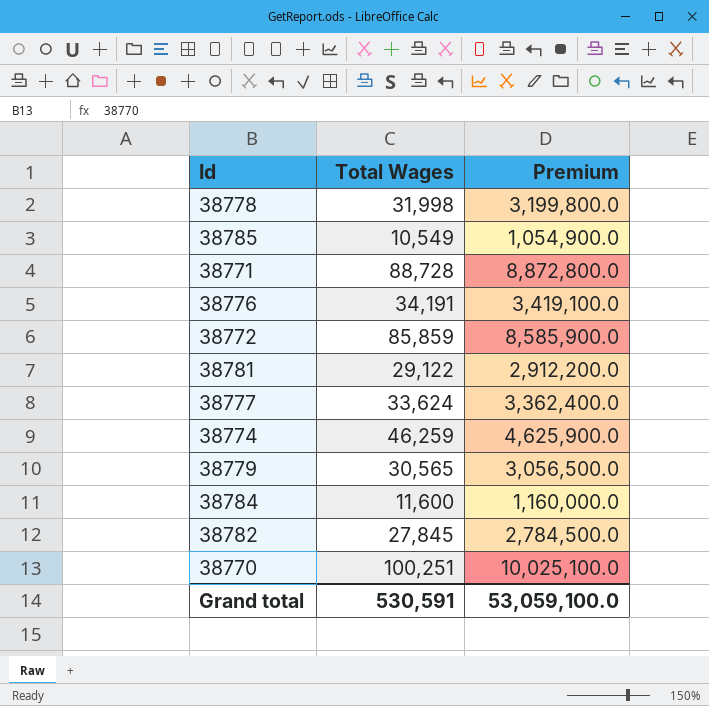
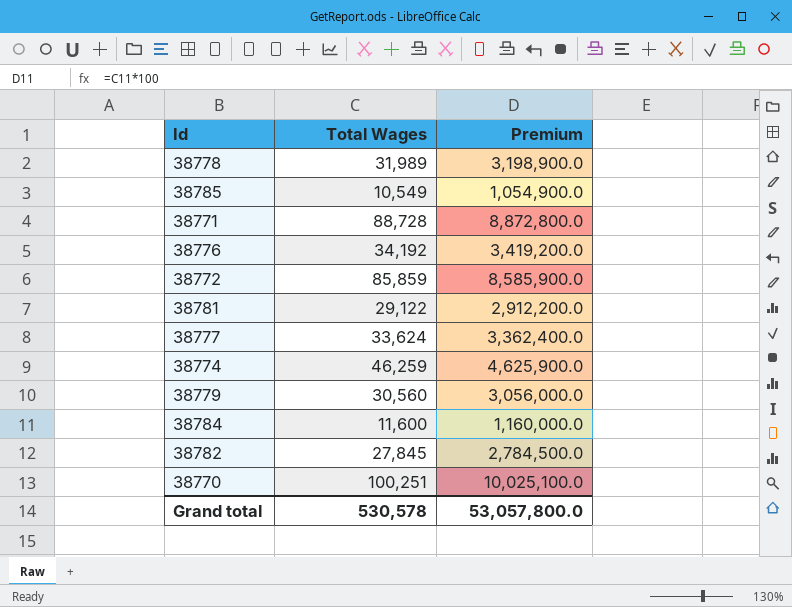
38778 | Total Wages: 31,998 -> 31,989
38778 | Premium: 3,199,800.0 -> 3,198,900.0
38776 | Total Wages: 34,191 -> 34,192
38776 | Premium: 3,419,100.0 -> 3,419,200.0
38779 | Total Wages: 30,565 -> 30,560
38779 | Premium: 3,056,500.0 -> 3,056,000.0
Grand total | Total Wages: 530,591 -> 530,578
Grand total | Premium: 53,059,100.0 -> 53,057,800.0

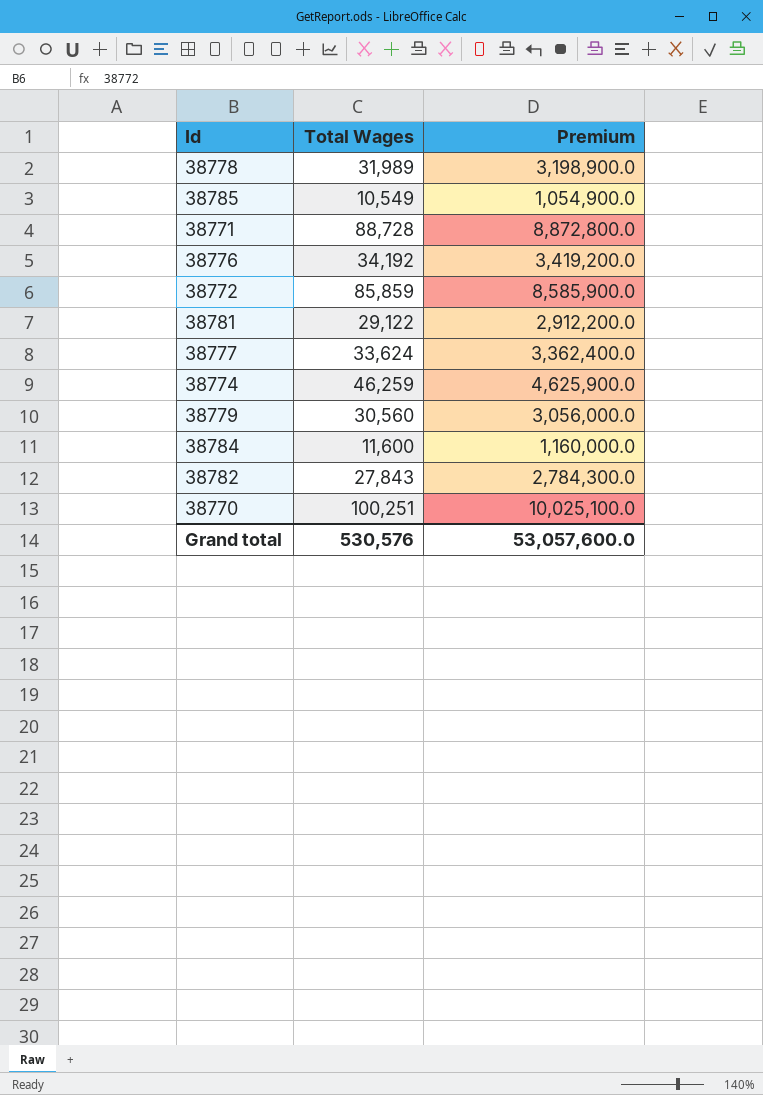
38782 | Total Wages: 27,845 -> 27,843
38782 | Premium: 2,784,500.0 -> 2,784,300.0
Grand total | Total Wages: 530,578 -> 530,576
Grand total | Premium: 53,057,800.0 -> 53,057,600.0

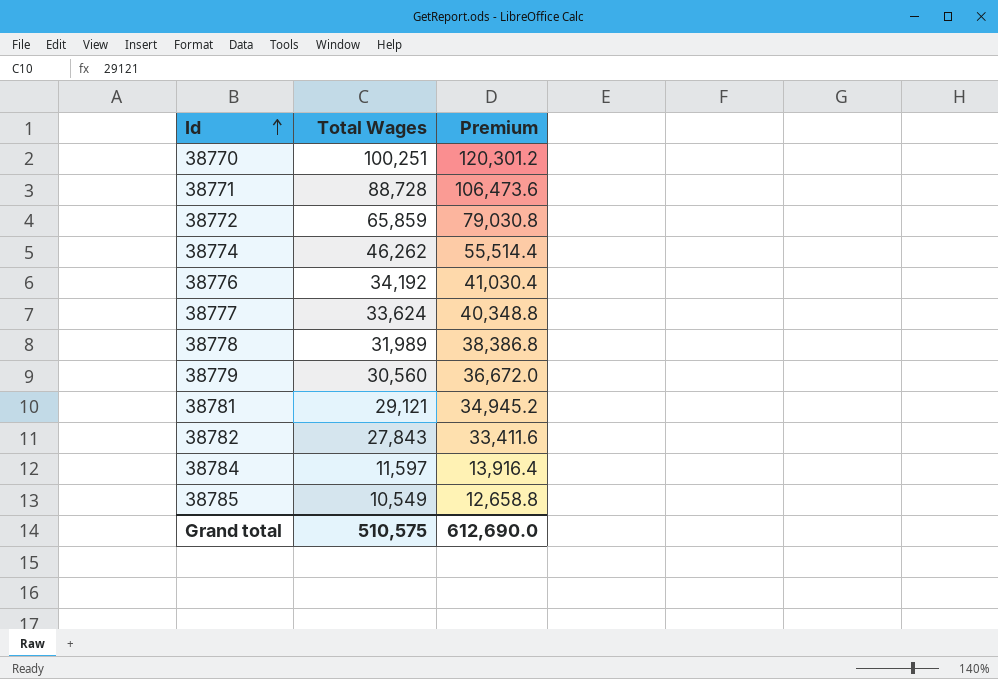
row order: none -> Id ascending
column Premium | formula: [Total Wages] * 100 -> [Total Wages] * 1.2
38772 | Total Wages: 85,859 -> 65,859
38774 | Total Wages: 46,259 -> 46,262
38781 | Total Wages: 29,122 -> 29,121
38784 | Total Wages: 11,600 -> 11,597
Grand total | Total Wages: 530,576 -> 510,575
Grand total | Premium: 53,057,600.0 -> 612,690.0

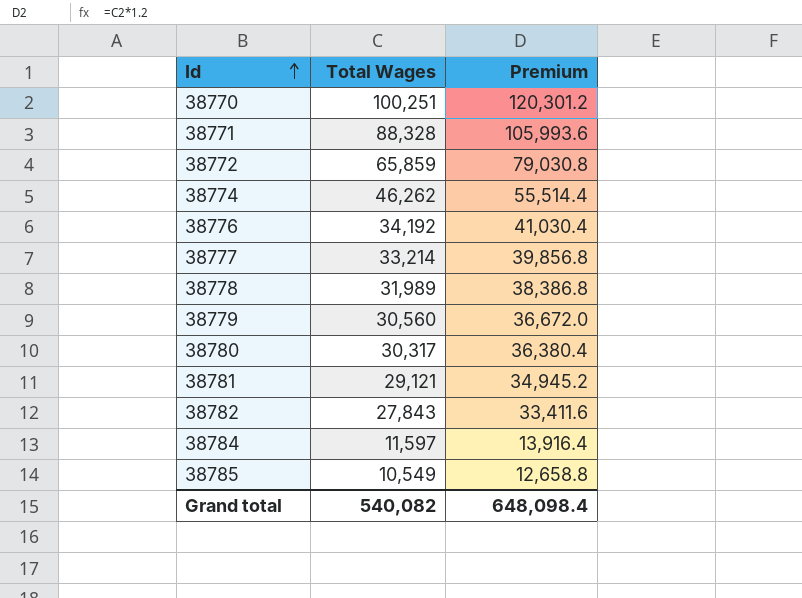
38771 | Total Wages: 88,728 -> 88,328
38771 | Premium: 106,473.6 -> 105,993.6
38777 | Total Wages: 33,624 -> 33,214
38777 | Premium: 40,348.8 -> 39,856.8
row 38780: none -> 30,317 | 36,380.4
Grand total | Total Wages: 510,575 -> 540,082
Grand total | Premium: 612,690.0 -> 648,098.4

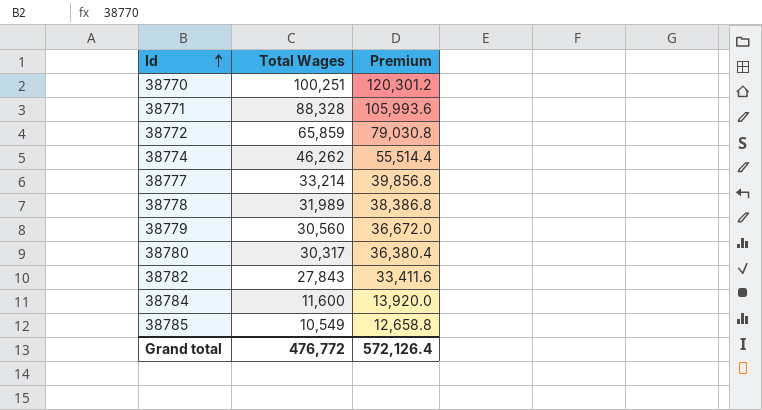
row 38776: 34,192 | 41,030.4 -> none
row 38781: 29,121 | 34,945.2 -> none
38784 | Total Wages: 11,597 -> 11,600
38784 | Premium: 13,916.4 -> 13,920.0
Grand total | Total Wages: 540,082 -> 476,772
Grand total | Premium: 648,098.4 -> 572,126.4

